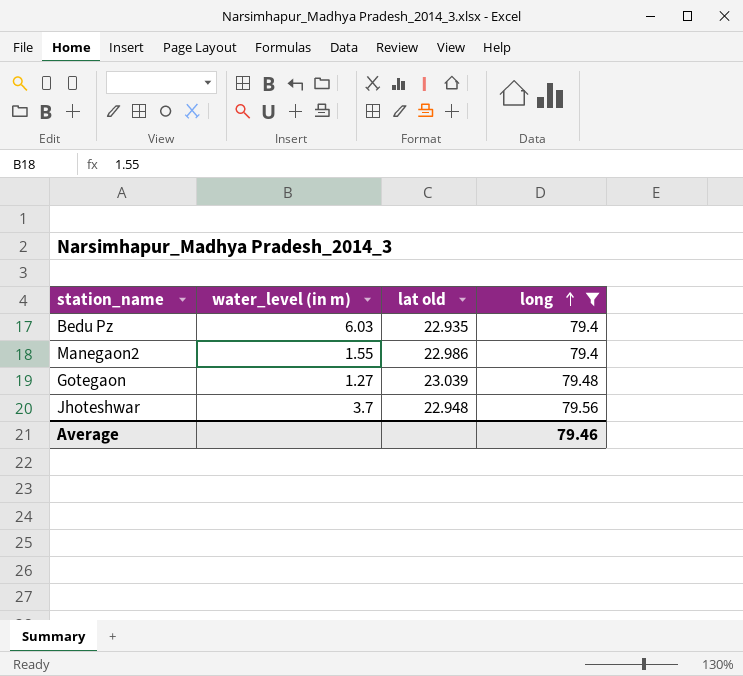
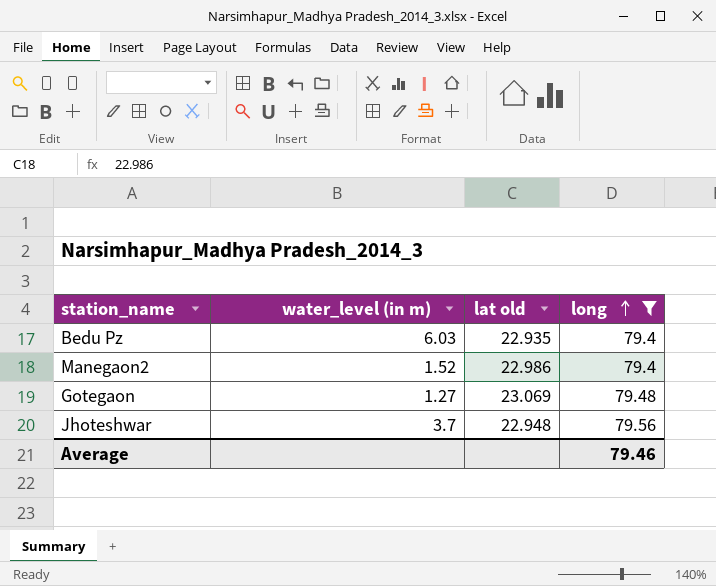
Manegaon2 | water_level (in m): 1.55 -> 1.52
Gotegaon | lat old: 23.039 -> 23.069

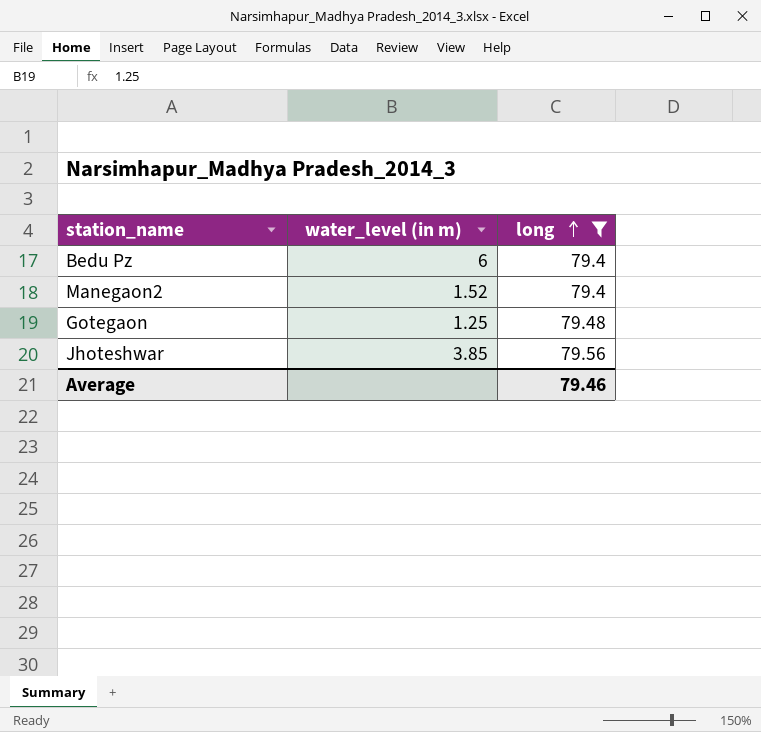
column lat old | position: 3 -> none
Bedu Pz | water_level (in m): 6.03 -> 6
Gotegaon | water_level (in m): 1.27 -> 1.25
Jhoteshwar | water_level (in m): 3.7 -> 3.85

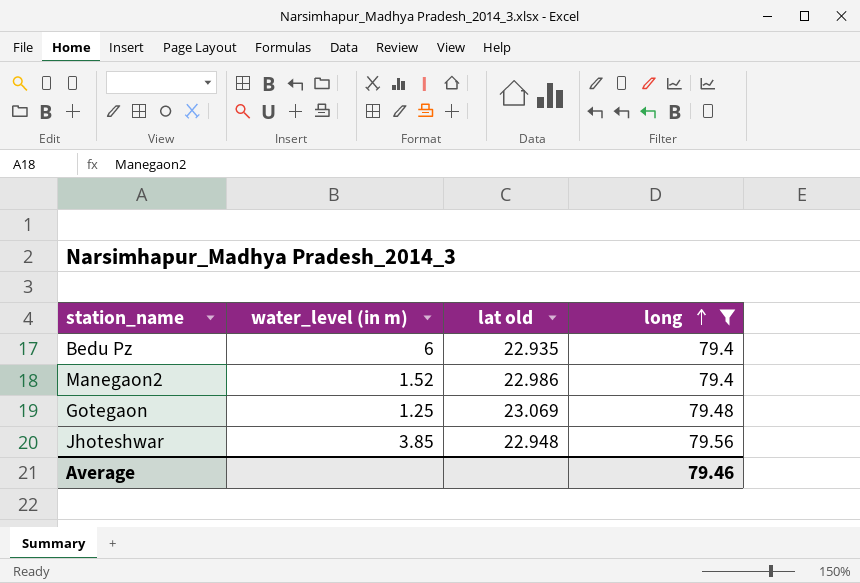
column lat old | position: none -> 3

